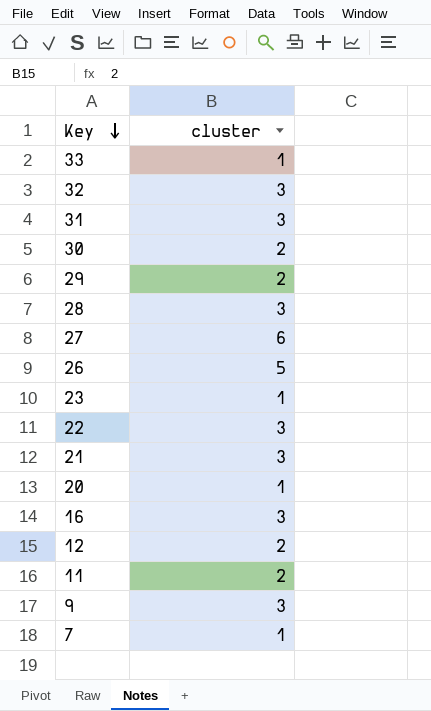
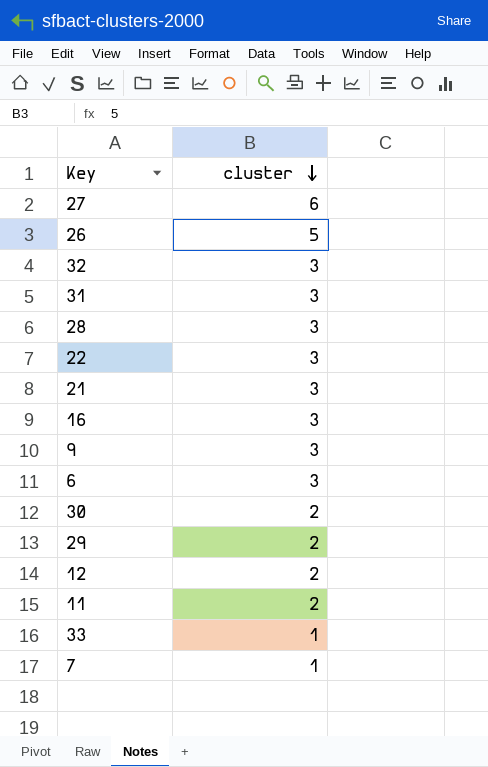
row order: Key descending -> cluster descending
row 23: 1 -> none
row 20: 1 -> none
row 6: none -> 3

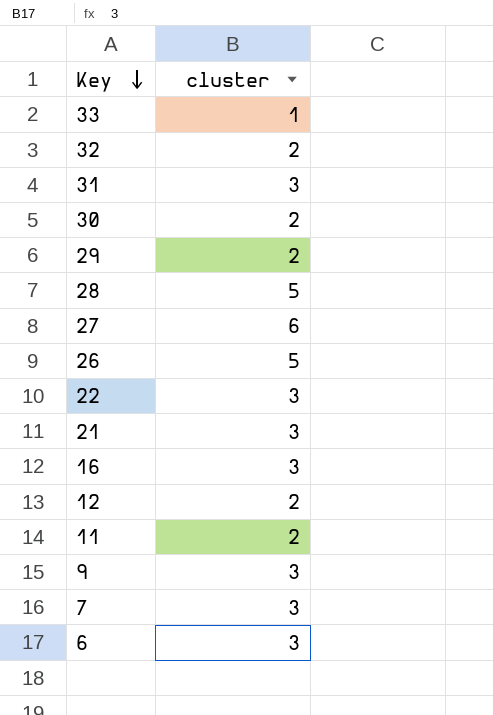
row order: cluster descending -> Key descending
32 | cluster: 3 -> 2
28 | cluster: 3 -> 5
7 | cluster: 1 -> 3

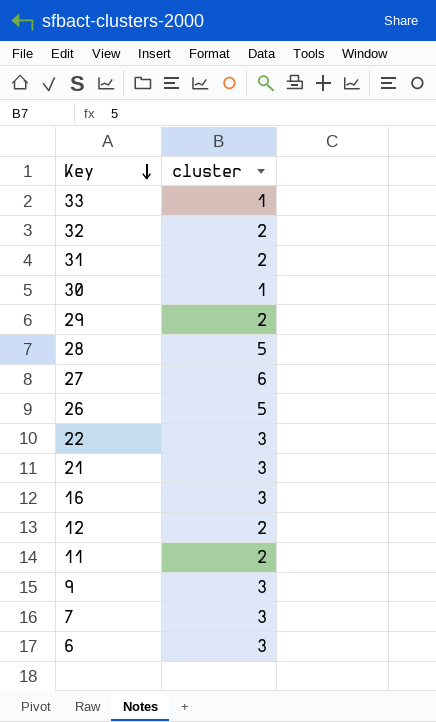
31 | cluster: 3 -> 2
30 | cluster: 2 -> 1

